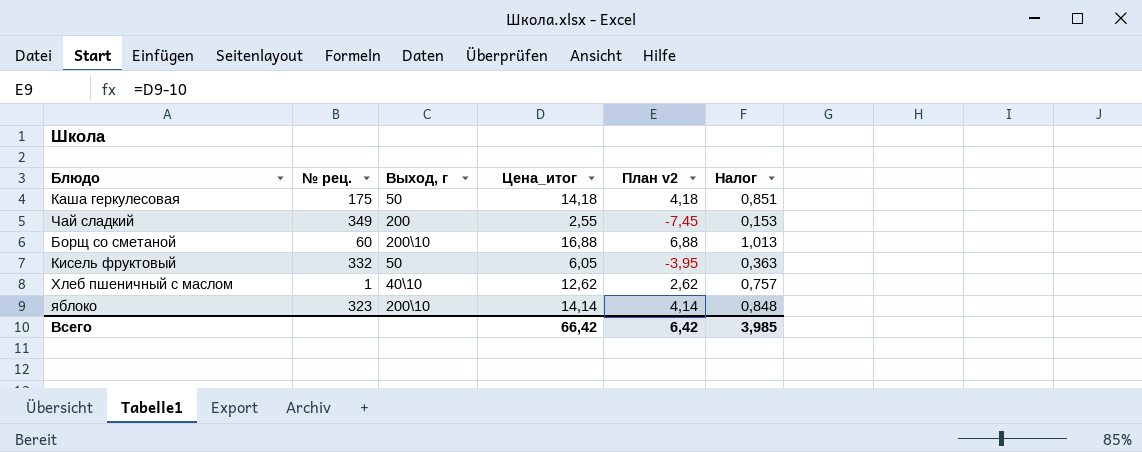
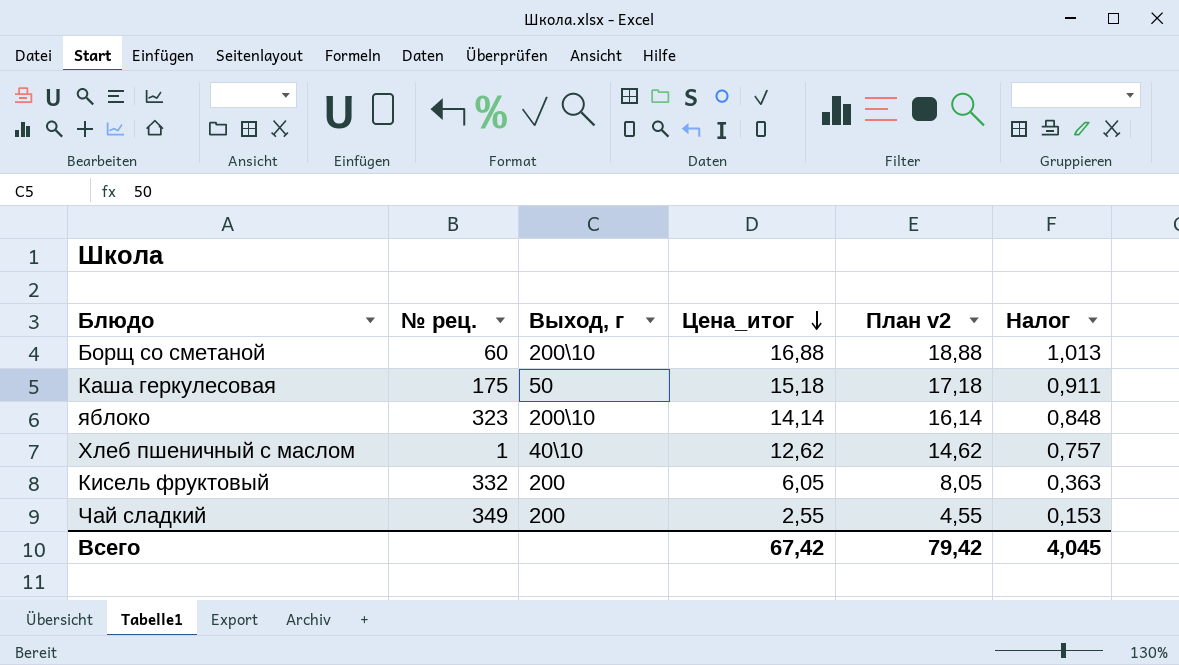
row order: none -> Цена_итог descending
column План v2 | formula: [Цена_итог] - 10 -> [Цена_итог] + 2
Каша геркулесовая | Цена_итог: 14,18 -> 15,18
Каша геркулесовая | Налог: 0,851 -> 0,911
Кисель фруктовый | Выход, г: 50 -> 200
Всего | Цена_итог: 66,42 -> 67,42
Всего | План v2: 6,42 -> 79,42
Всего | Налог: 3,985 -> 4,045

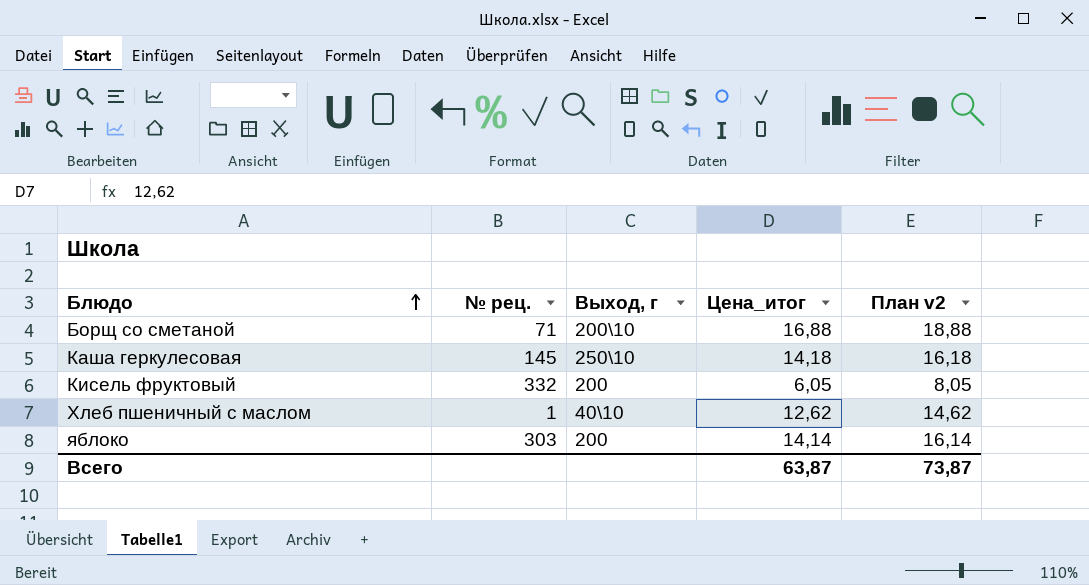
row order: Цена_итог descending -> Блюдо ascending
column Налог | formula: [Цена_итог] * 0,06 -> none
row Чай сладкий: 349 | 200 | 2,55 | 4,55 | 0,153 -> none
Борщ со сметаной | № рец.: 60 -> 71
Каша геркулесовая | № рец.: 175 -> 145
Каша геркулесовая | Выход, г: 50 -> 250\10
Каша геркулесовая | Цена_итог: 15,18 -> 14,18
Каша геркулесовая | План v2: 17,18 -> 16,18
яблоко | № рец.: 323 -> 303
яблоко | Выход, г: 200\10 -> 200
Всего | Цена_итог: 67,42 -> 63,87
Всего | План v2: 79,42 -> 73,87

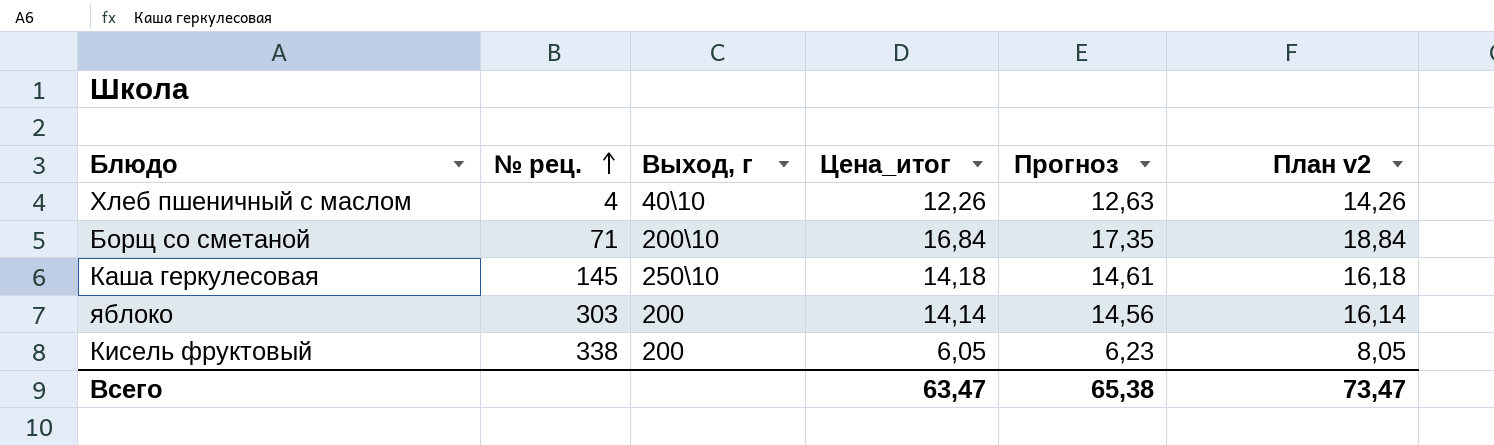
row order: Блюдо ascending -> № рец. ascending
column Прогноз | formula: none -> [Цена_итог] * 1,03
Хлеб пшеничный с маслом | № рец.: 1 -> 4
Хлеб пшеничный с маслом | Цена_итог: 12,62 -> 12,26
Хлеб пшеничный с маслом | План v2: 14,62 -> 14,26
Борщ со сметаной | Цена_итог: 16,88 -> 16,84
Борщ со сметаной | План v2: 18,88 -> 18,84
Кисель фруктовый | № рец.: 332 -> 338
Всего | Цена_итог: 63,87 -> 63,47
Всего | План v2: 73,87 -> 73,47

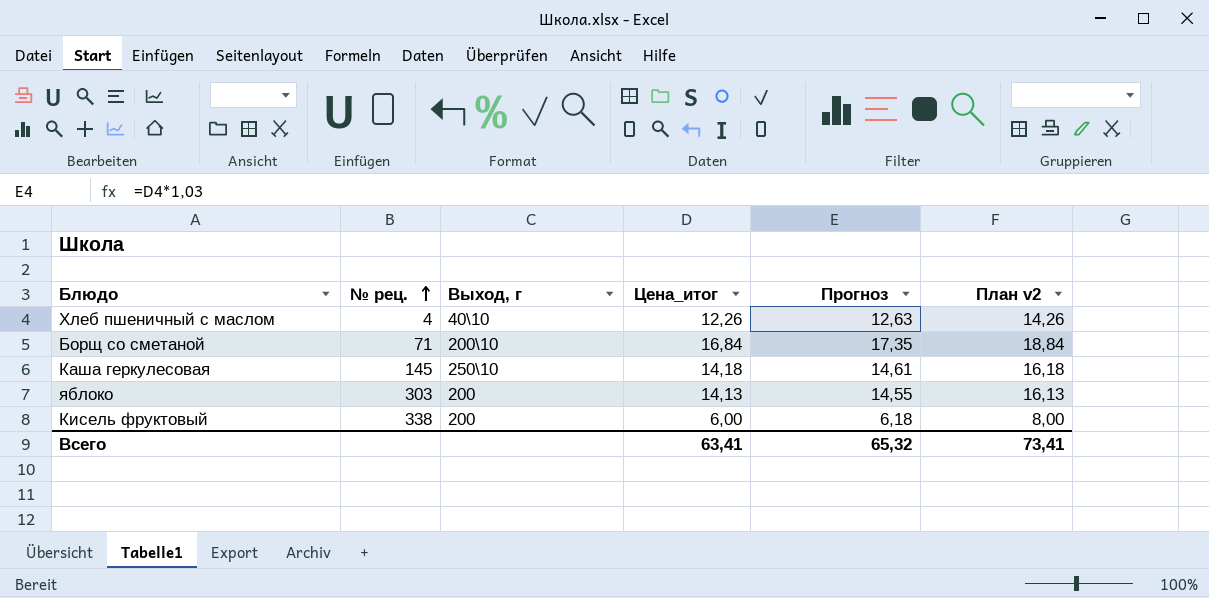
яблоко | Цена_итог: 14,14 -> 14,13
яблоко | Прогноз: 14,56 -> 14,55
яблоко | План v2: 16,14 -> 16,13
Кисель фруктовый | Цена_итог: 6,05 -> 6,00
Кисель фруктовый | Прогноз: 6,23 -> 6,18
Кисель фруктовый | План v2: 8,05 -> 8,00
Всего | Цена_итог: 63,47 -> 63,41
Всего | Прогноз: 65,38 -> 65,32
Всего | План v2: 73,47 -> 73,41

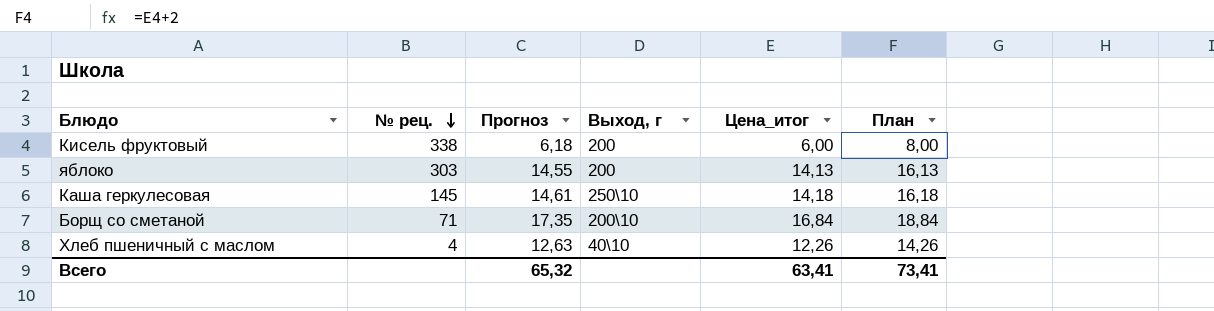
row order: № рец. ascending -> № рец. descending
column Прогноз | position: 5 -> 3
column name: План v2 -> План

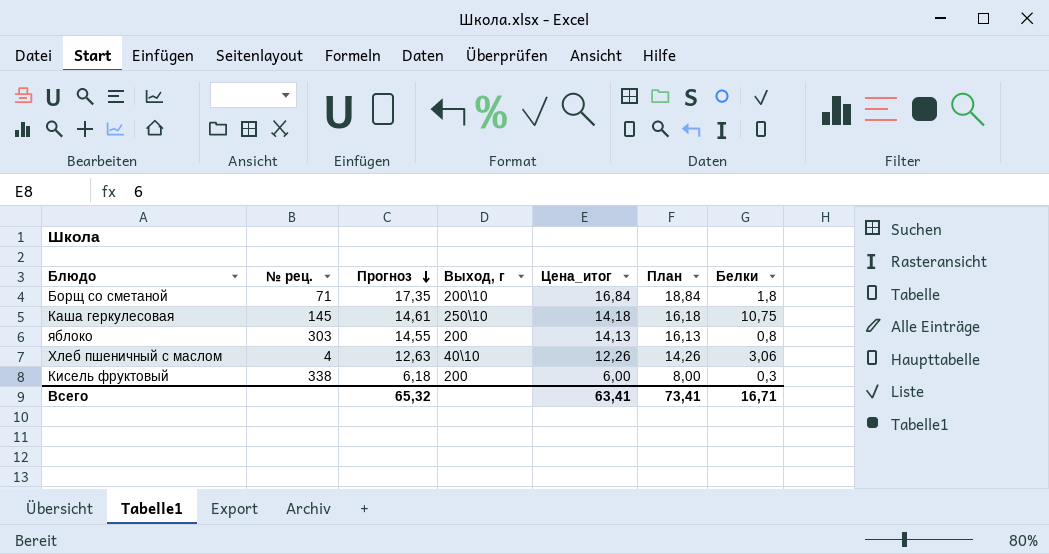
row order: № рец. descending -> Прогноз descending
column Белки | position: none -> 7

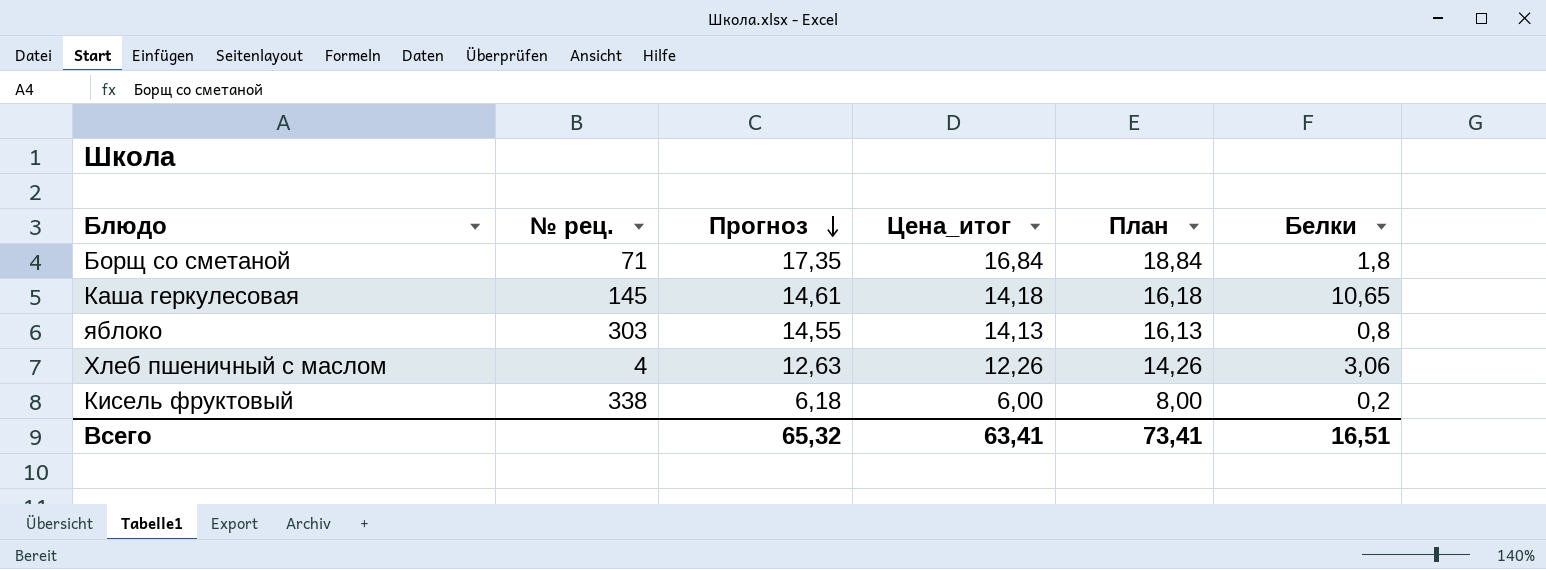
column Выход, г | position: 4 -> none
Каша геркулесовая | Белки: 10,75 -> 10,65
Кисель фруктовый | Белки: 0,3 -> 0,2
Всего | Белки: 16,71 -> 16,51

